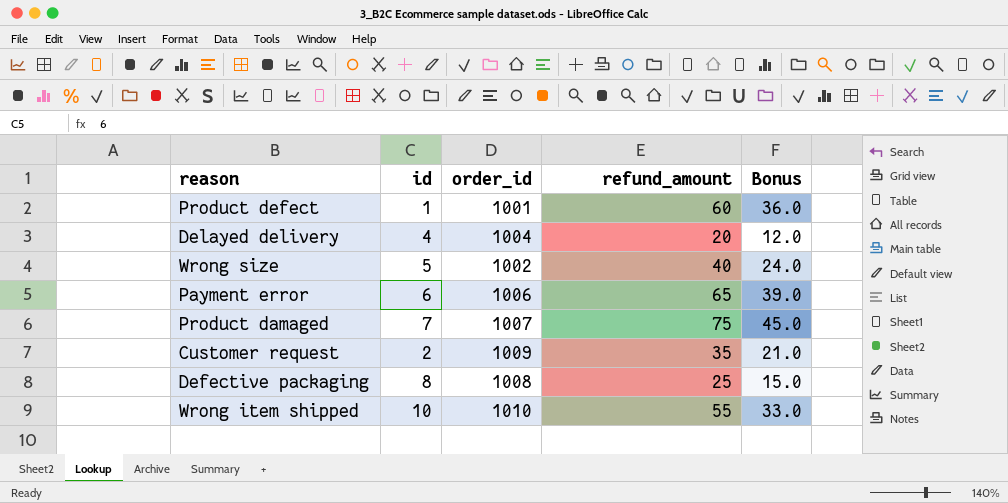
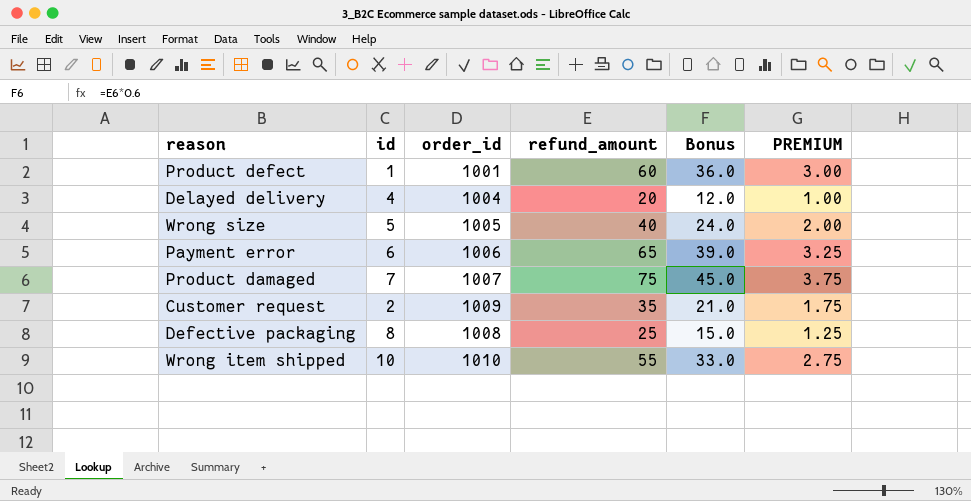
column PREMIUM | formula: none -> [refund_amount] * 0.05
Wrong size | order_id: 1002 -> 1005

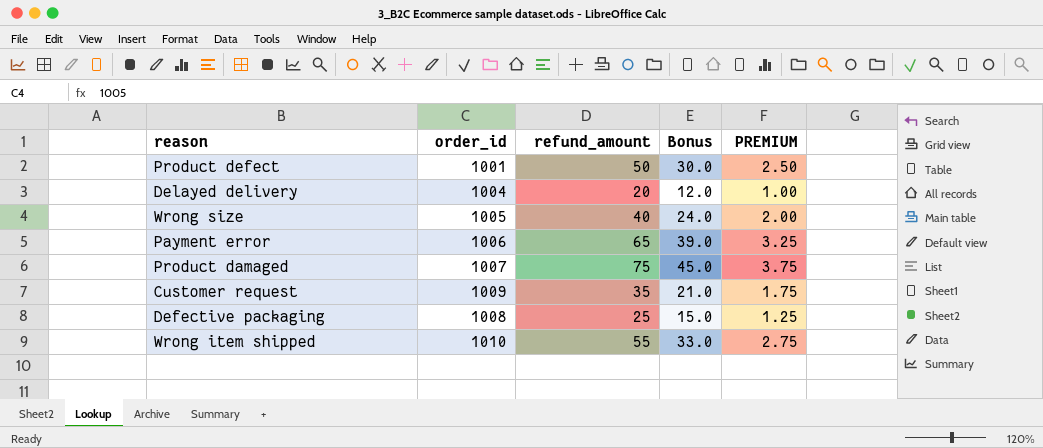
column id | position: 2 -> none
Product defect | refund_amount: 60 -> 50
Product defect | Bonus: 36.0 -> 30.0
Product defect | PREMIUM: 3.00 -> 2.50

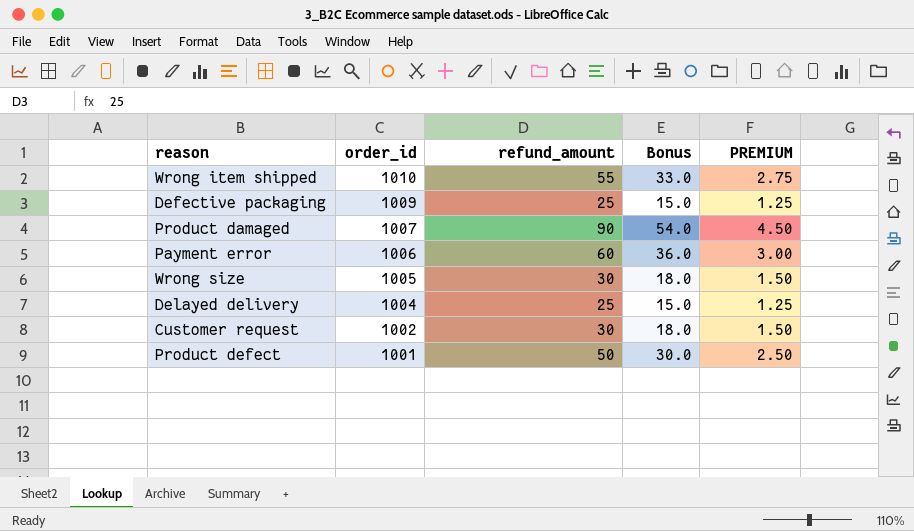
row order: none -> order_id descending
Defective packaging | order_id: 1008 -> 1009
Product damaged | refund_amount: 75 -> 90
Product damaged | Bonus: 45.0 -> 54.0
Product damaged | PREMIUM: 3.75 -> 4.50
Payment error | refund_amount: 65 -> 60
Payment error | Bonus: 39.0 -> 36.0
Payment error | PREMIUM: 3.25 -> 3.00
Wrong size | refund_amount: 40 -> 30
Wrong size | Bonus: 24.0 -> 18.0
Wrong size | PREMIUM: 2.00 -> 1.50
Delayed delivery | refund_amount: 20 -> 25
Delayed delivery | Bonus: 12.0 -> 15.0
Delayed delivery | PREMIUM: 1.00 -> 1.25
Customer request | order_id: 1009 -> 1002
Customer request | refund_amount: 35 -> 30
Customer request | Bonus: 21.0 -> 18.0
Customer request | PREMIUM: 1.75 -> 1.50

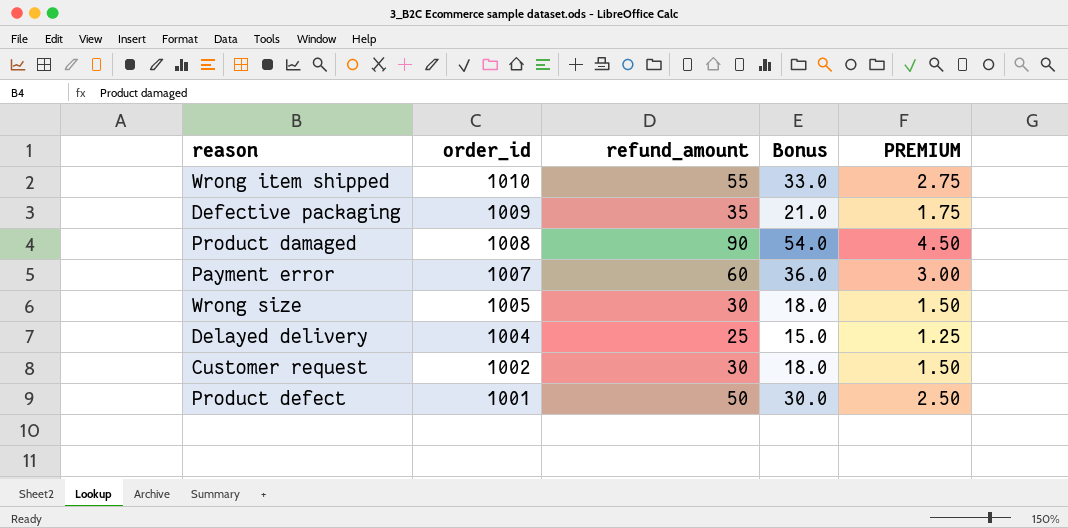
Defective packaging | refund_amount: 25 -> 35
Defective packaging | Bonus: 15.0 -> 21.0
Defective packaging | PREMIUM: 1.25 -> 1.75
Product damaged | order_id: 1007 -> 1008
Payment error | order_id: 1006 -> 1007

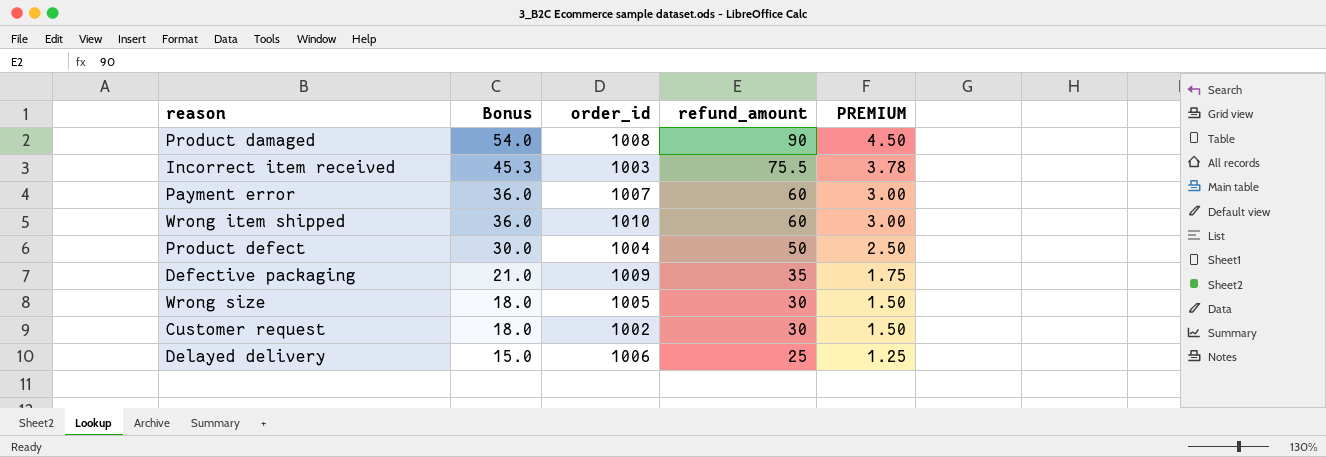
row order: order_id descending -> Bonus descending
column Bonus | position: 4 -> 2
row Incorrect item received: none -> 45.3 | 1003 | 75.5 | 3.78
Wrong item shipped | Bonus: 33.0 -> 36.0
Wrong item shipped | refund_amount: 55 -> 60
Wrong item shipped | PREMIUM: 2.75 -> 3.00
Product defect | order_id: 1001 -> 1004
Delayed delivery | order_id: 1004 -> 1006

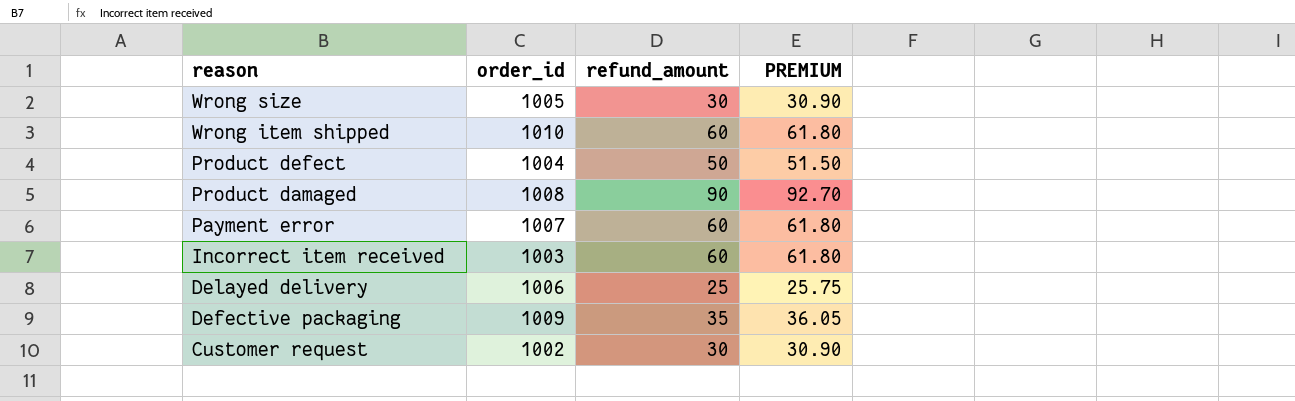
row order: Bonus descending -> reason descending
column Bonus | formula: [refund_amount] * 0.6 -> none
column PREMIUM | formula: [refund_amount] * 0.05 -> [refund_amount] * 1.03
Incorrect item received | refund_amount: 75.5 -> 60

